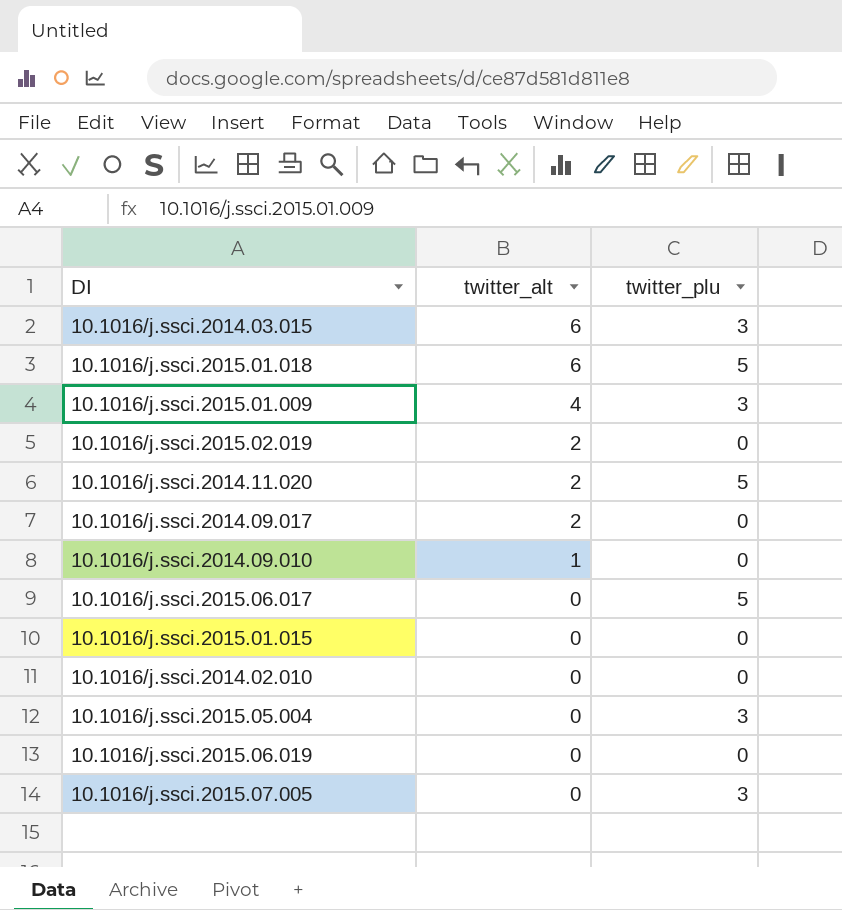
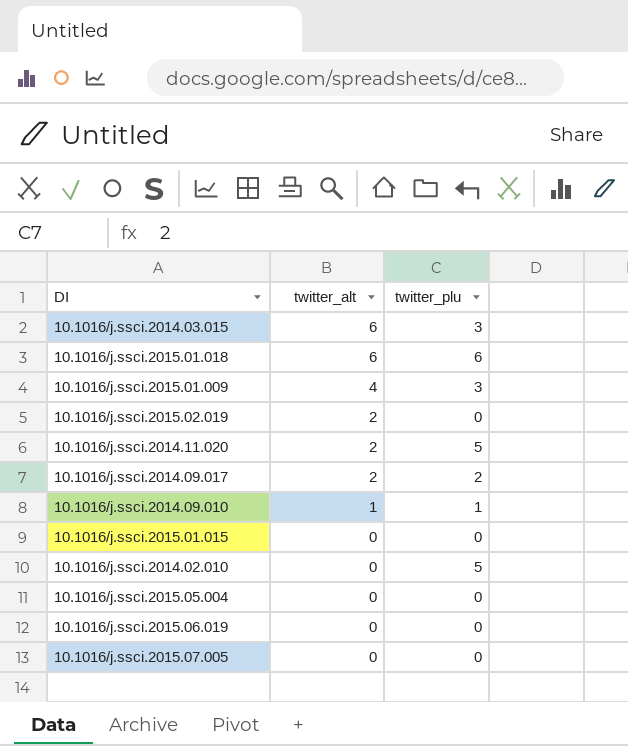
row 10.1016/j.ssci.2015.06.017: 0 | 5 -> none
10.1016/j.ssci.2015.01.018 | twitter_plu: 5 -> 6
10.1016/j.ssci.2014.09.017 | twitter_plu: 0 -> 2
10.1016/j.ssci.2014.09.010 | twitter_plu: 0 -> 1
10.1016/j.ssci.2014.02.010 | twitter_plu: 0 -> 5
10.1016/j.ssci.2015.05.004 | twitter_plu: 3 -> 0
10.1016/j.ssci.2015.07.005 | twitter_plu: 3 -> 0

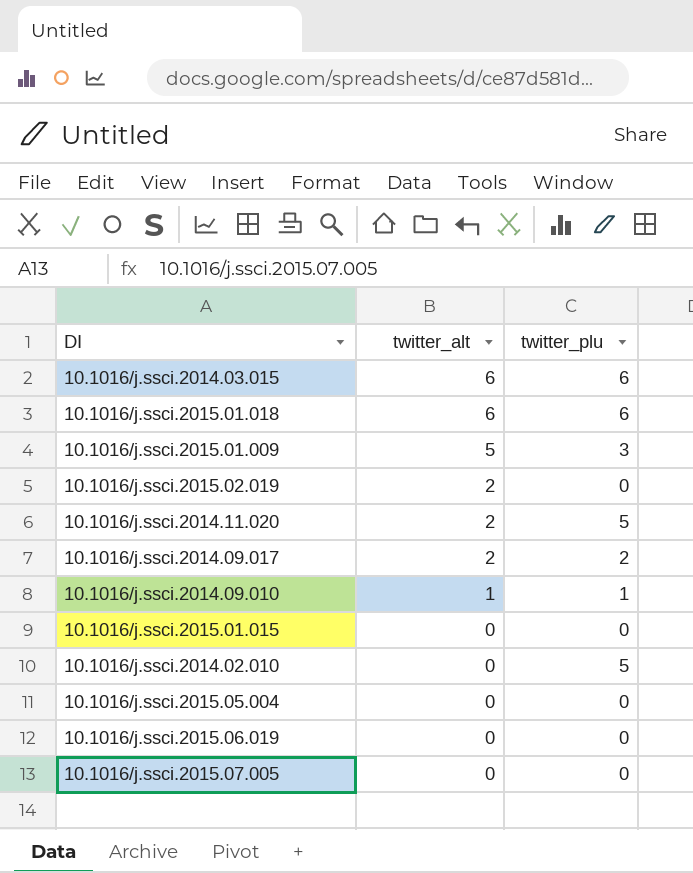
10.1016/j.ssci.2014.03.015 | twitter_plu: 3 -> 6
10.1016/j.ssci.2015.01.009 | twitter_alt: 4 -> 5

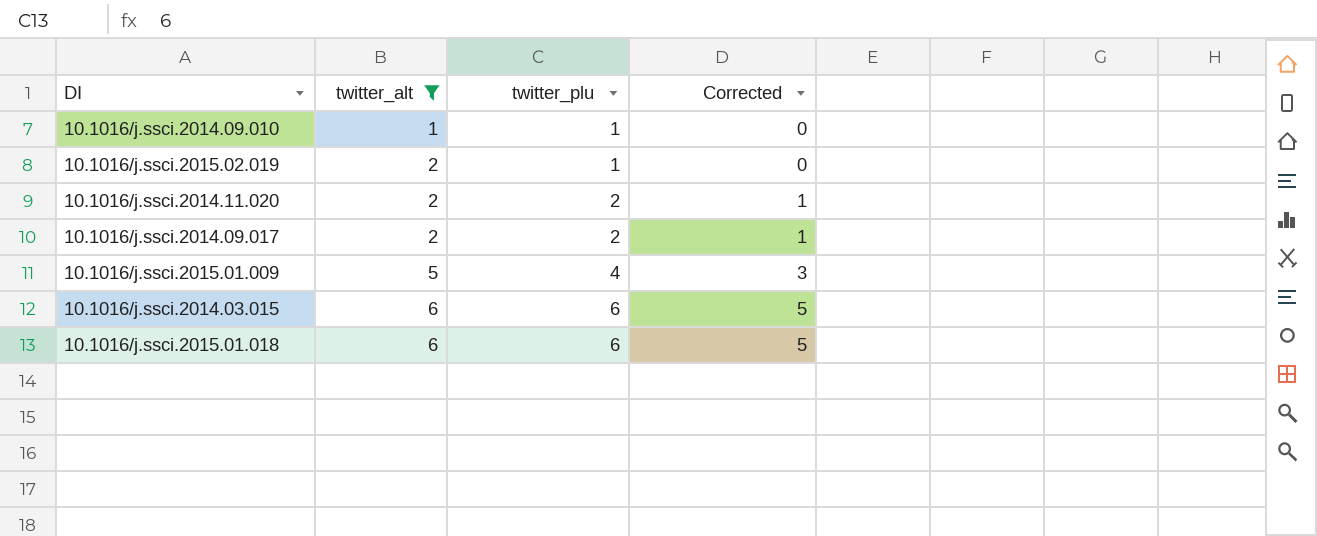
filter: none -> twitter_alt != 0
row order: twitter_alt descending -> twitter_alt ascending
column Corrected | formula: none -> [twitter_plu] - 1
10.1016/j.ssci.2015.02.019 | twitter_plu: 0 -> 1
10.1016/j.ssci.2014.11.020 | twitter_plu: 5 -> 2
10.1016/j.ssci.2015.01.009 | twitter_plu: 3 -> 4

